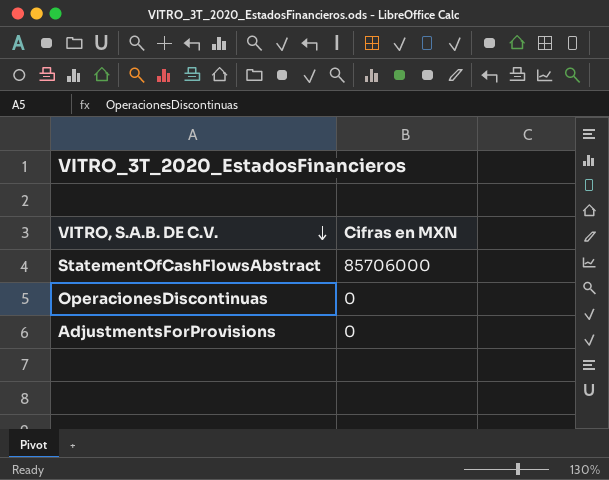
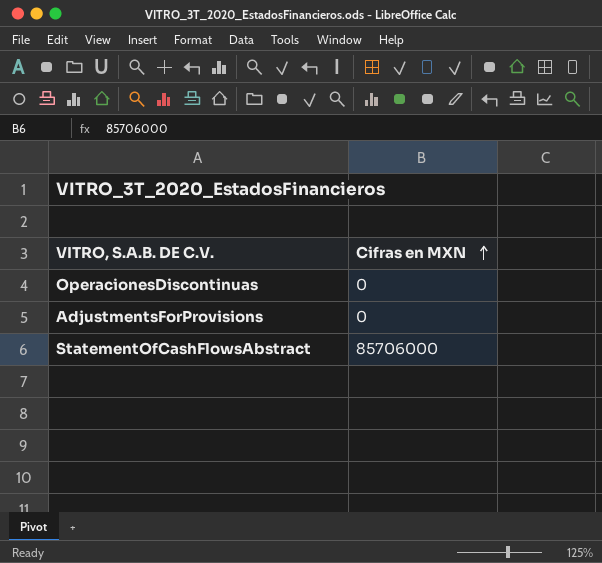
row order: VITRO, S.A.B. DE C.V. descending -> Cifras en MXN ascending

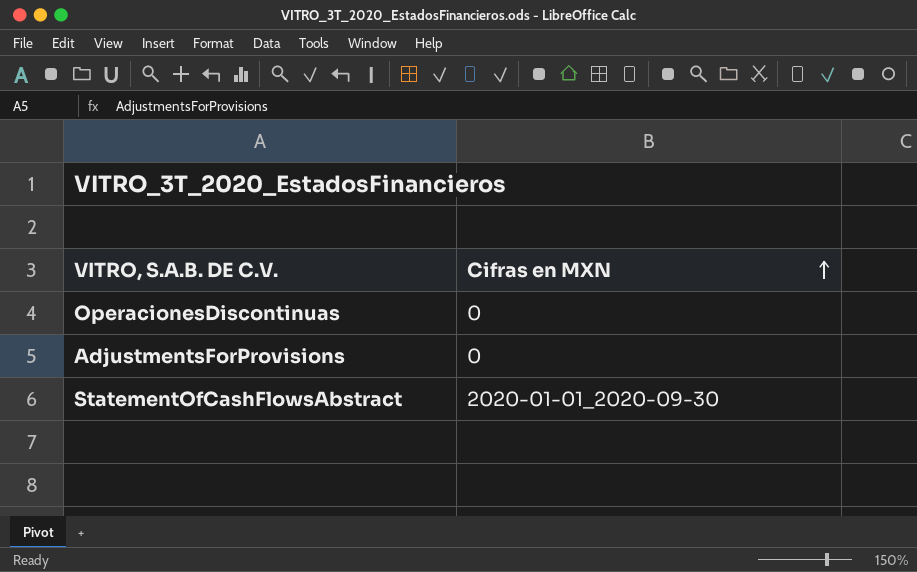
StatementOfCashFlowsAbstract | Cifras en MXN: 85706000 -> 2020-01-01_2020-09-30

